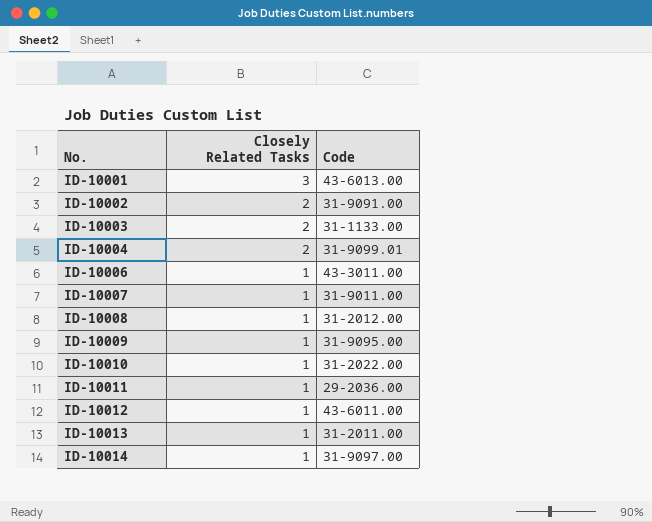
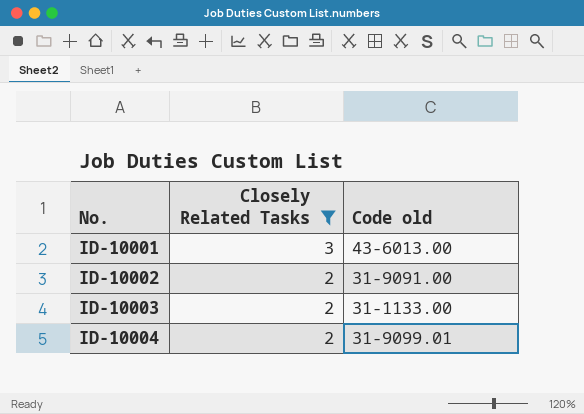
filter: none -> Closely Related Tasks != 1
column name: Code -> Code old

